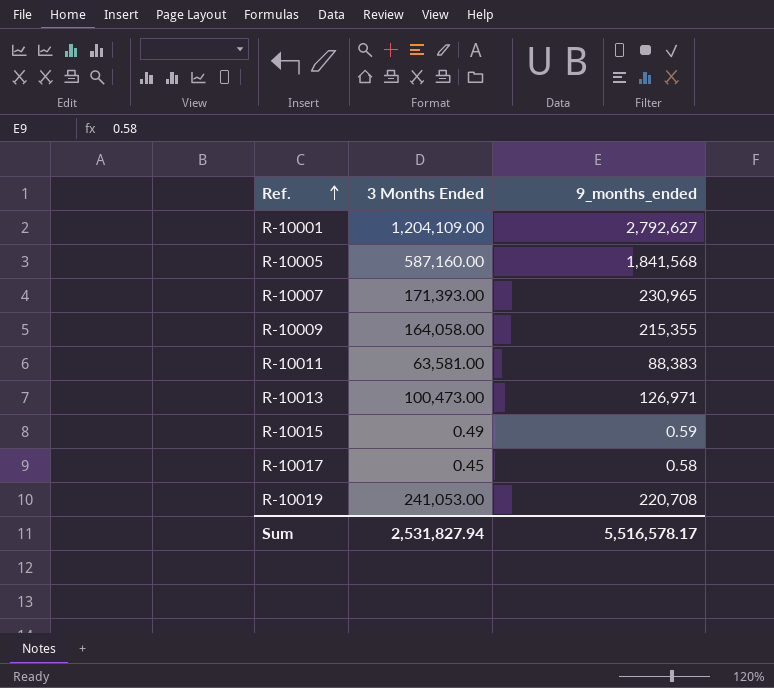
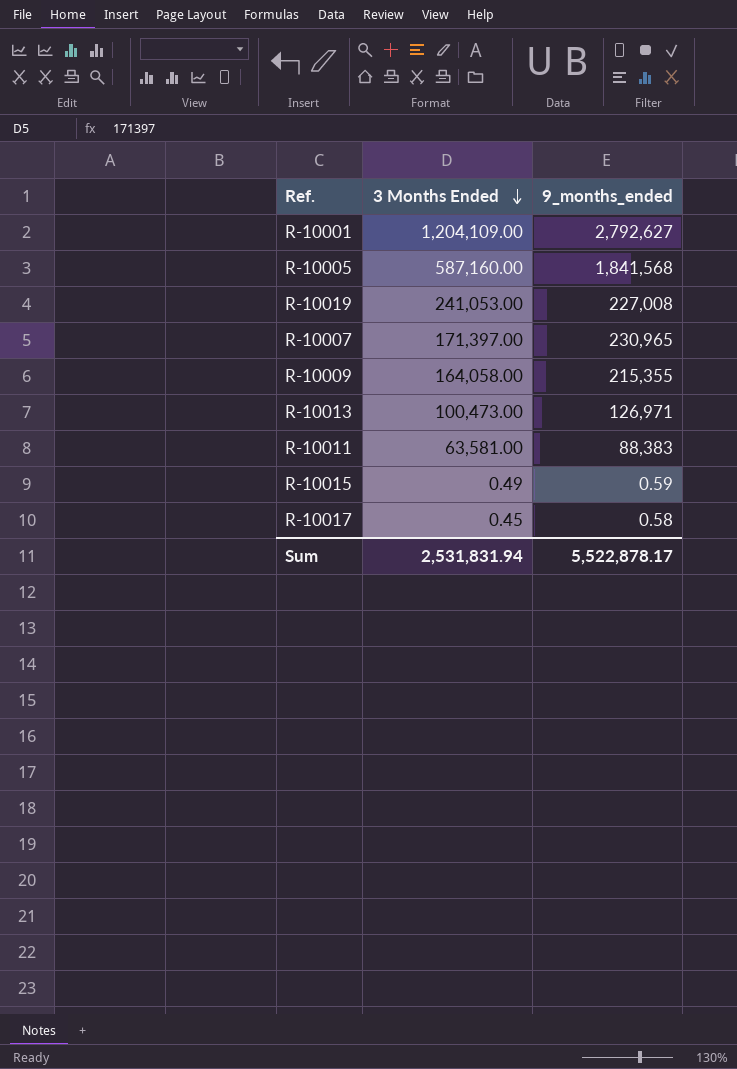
row order: Ref. ascending -> 3 Months Ended descending
R-10019 | 9_months_ended: 220,708 -> 227,008
R-10007 | 3 Months Ended: 171,393.00 -> 171,397.00
Sum | 3 Months Ended: 2,531,827.94 -> 2,531,831.94
Sum | 9_months_ended: 5,516,578.17 -> 5,522,878.17

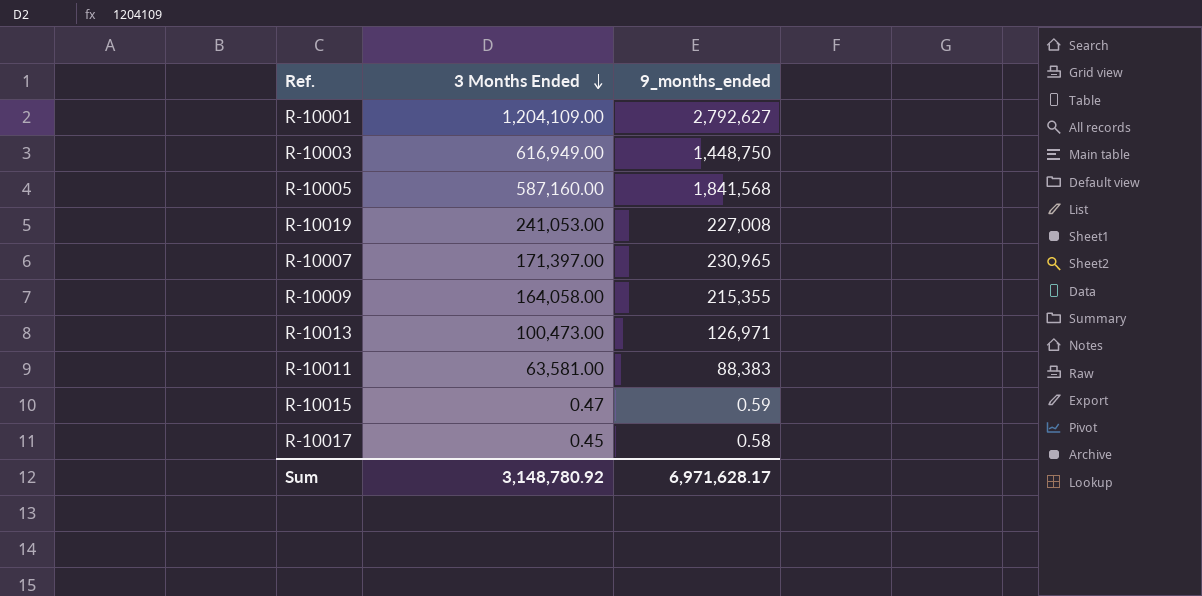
row R-10003: none -> 616,949.00 | 1,448,750
R-10015 | 3 Months Ended: 0.49 -> 0.47
Sum | 3 Months Ended: 2,531,831.94 -> 3,148,780.92
Sum | 9_months_ended: 5,522,878.17 -> 6,971,628.17

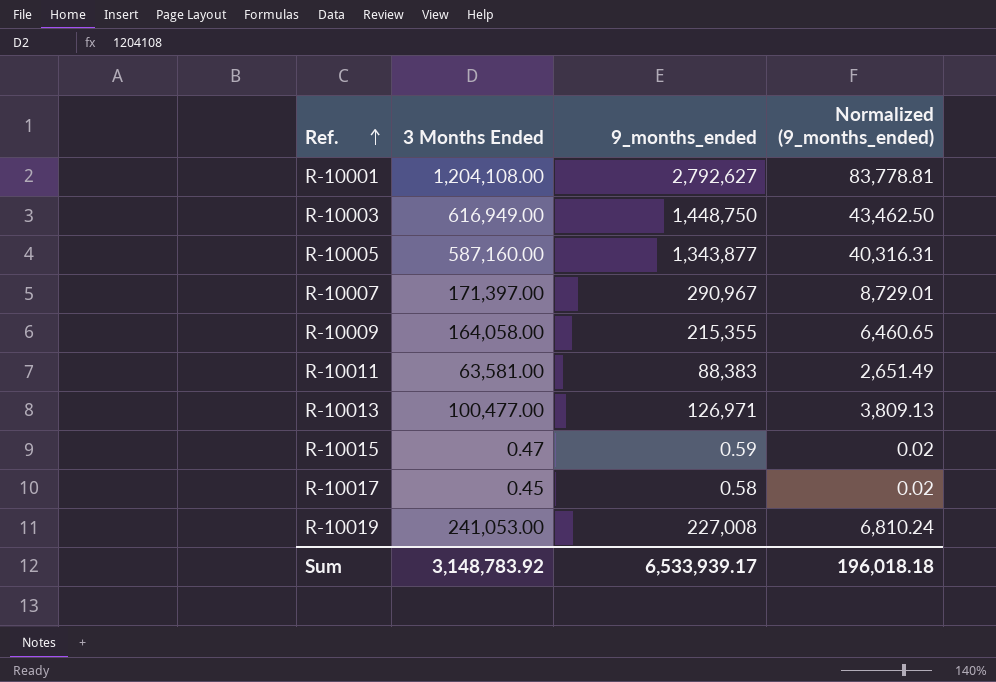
row order: 3 Months Ended descending -> Ref. ascending
column Normalized (9_months_ended) | formula: none -> [9_months_ended] * 0.03
R-10001 | 3 Months Ended: 1,204,109.00 -> 1,204,108.00
R-10005 | 9_months_ended: 1,841,568 -> 1,343,877
R-10007 | 9_months_ended: 230,965 -> 290,967
R-10013 | 3 Months Ended: 100,473.00 -> 100,477.00
Sum | 3 Months Ended: 3,148,780.92 -> 3,148,783.92
Sum | 9_months_ended: 6,971,628.17 -> 6,533,939.17

